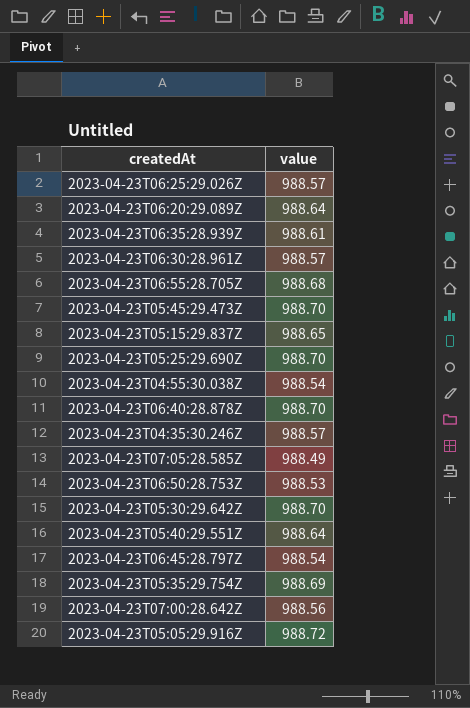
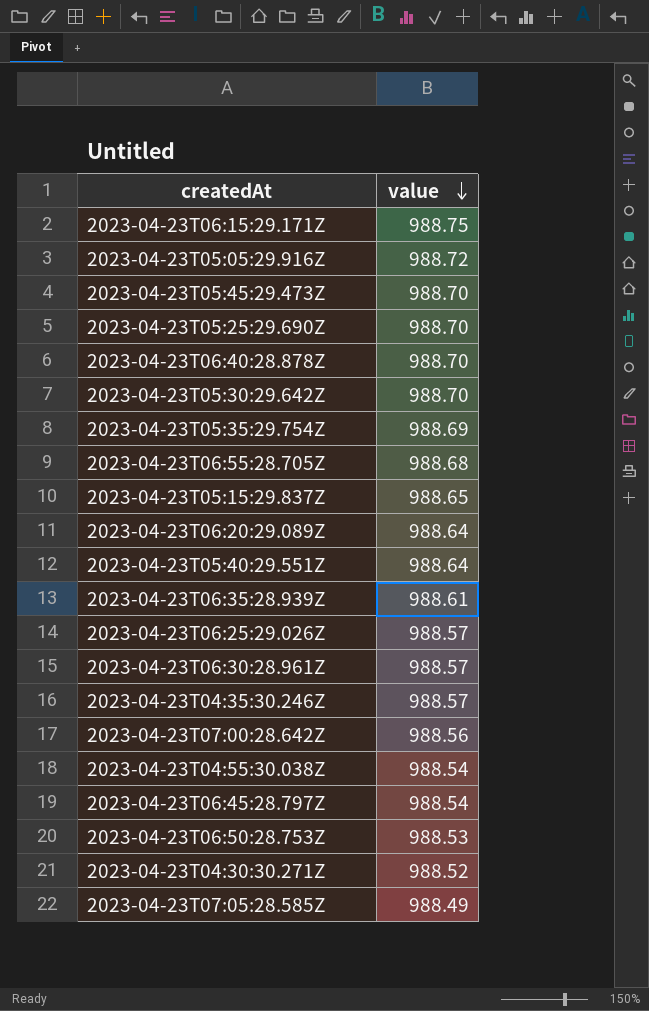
row order: none -> value descending
row 2023-04-23T06:15:29.171Z: none -> 988.75
row 2023-04-23T04:30:30.271Z: none -> 988.52

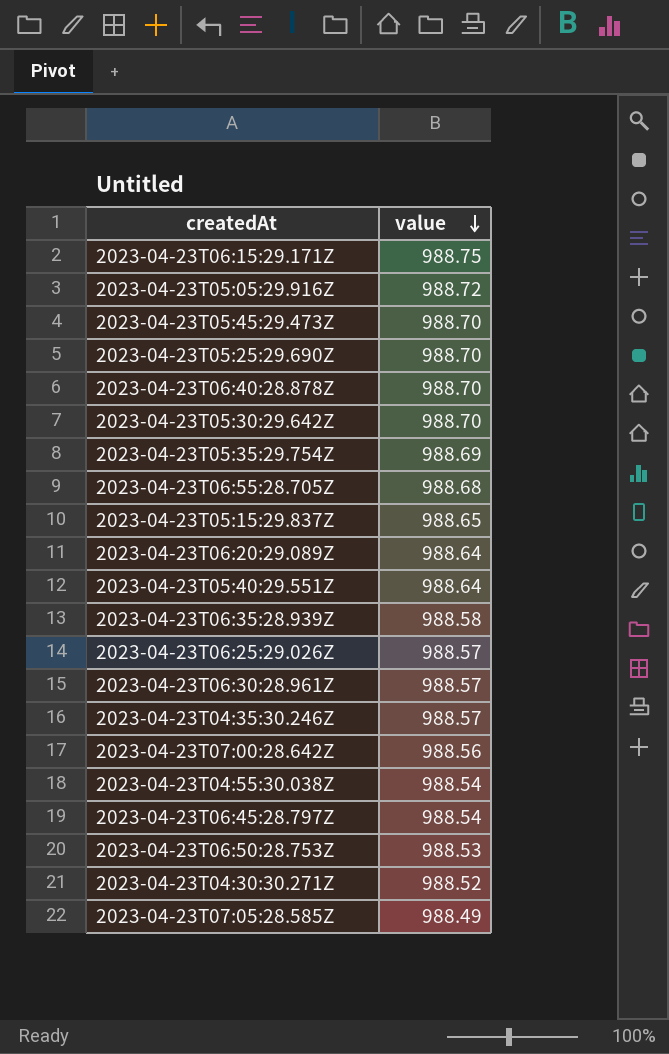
2023-04-23T06:35:28.939Z | value: 988.61 -> 988.58

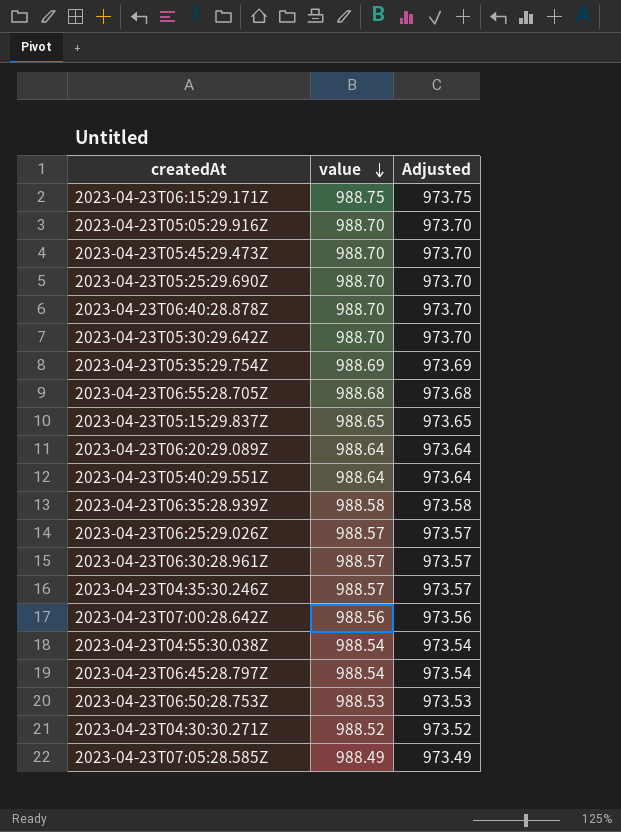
column Adjusted | formula: none -> [value] - 15
2023-04-23T05:05:29.916Z | value: 988.72 -> 988.70

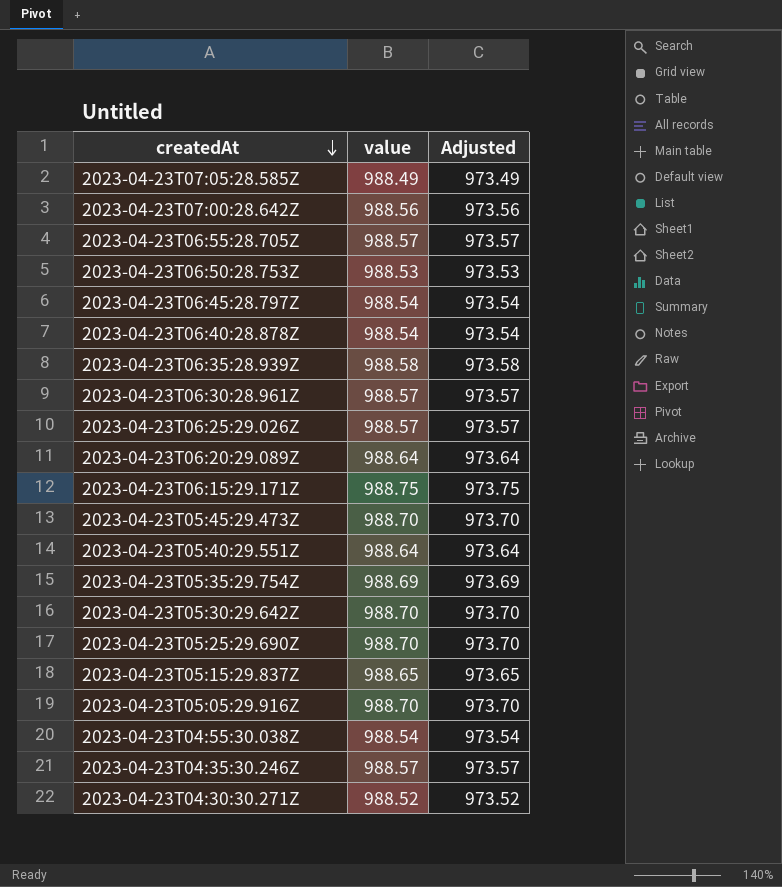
row order: value descending -> createdAt descending
2023-04-23T06:55:28.705Z | value: 988.68 -> 988.57
2023-04-23T06:55:28.705Z | Adjusted: 973.68 -> 973.57
2023-04-23T06:40:28.878Z | value: 988.70 -> 988.54
2023-04-23T06:40:28.878Z | Adjusted: 973.70 -> 973.54

